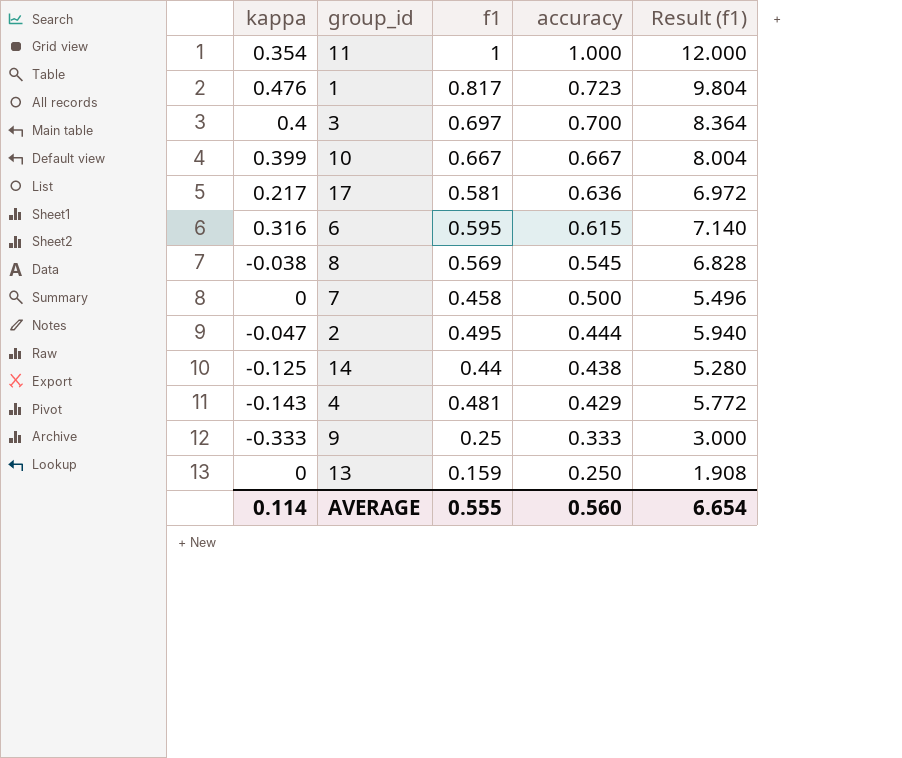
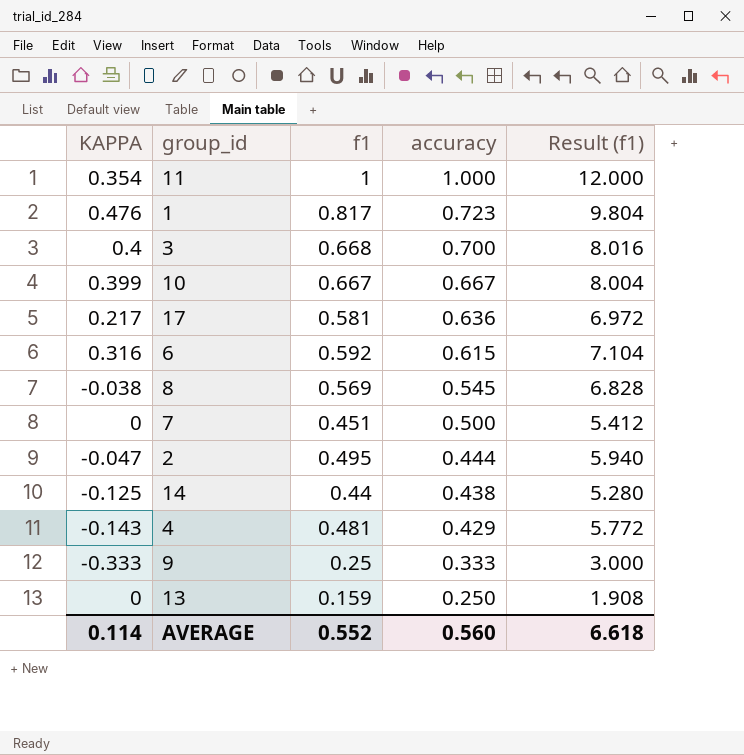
column name: kappa -> KAPPA
3 | f1: 0.697 -> 0.668
3 | Result (f1): 8.364 -> 8.016
6 | f1: 0.595 -> 0.592
6 | Result (f1): 7.140 -> 7.104
7 | f1: 0.458 -> 0.451
7 | Result (f1): 5.496 -> 5.412
AVERAGE | f1: 0.555 -> 0.552
AVERAGE | Result (f1): 6.654 -> 6.618

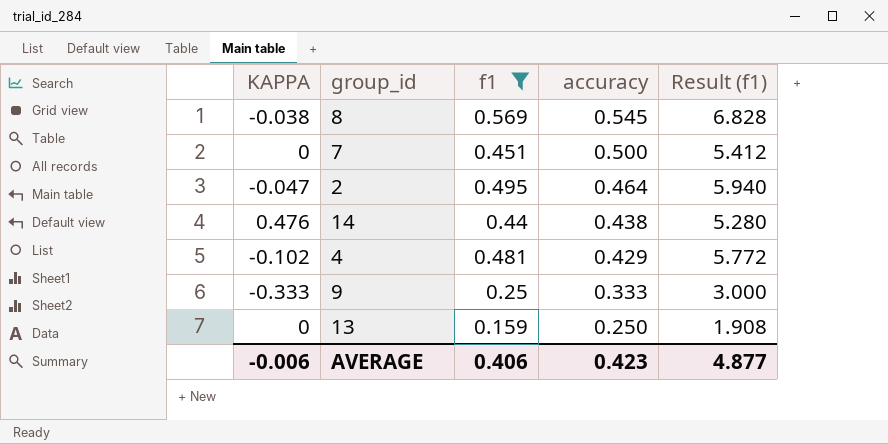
filter: none -> f1 <= 0.569
2 | accuracy: 0.444 -> 0.464
14 | KAPPA: -0.125 -> 0.476
4 | KAPPA: -0.143 -> -0.102
AVERAGE | KAPPA: 0.114 -> -0.006
AVERAGE | f1: 0.552 -> 0.406
AVERAGE | accuracy: 0.560 -> 0.423
AVERAGE | Result (f1): 6.618 -> 4.877

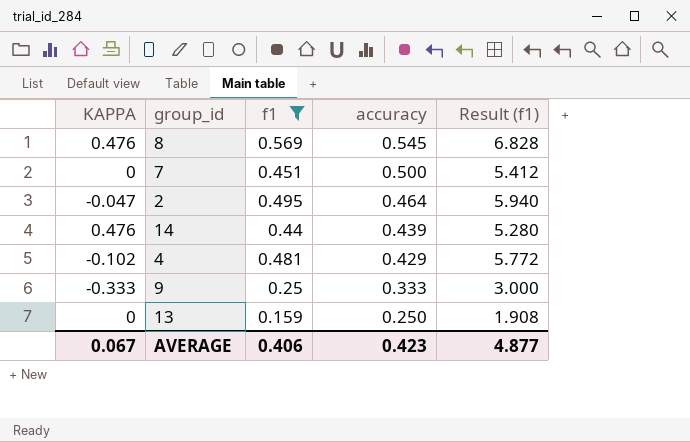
8 | KAPPA: -0.038 -> 0.476
14 | accuracy: 0.438 -> 0.439
AVERAGE | KAPPA: -0.006 -> 0.067

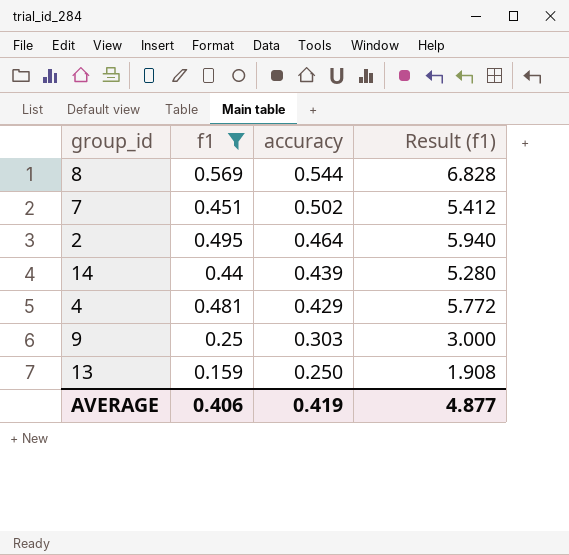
column KAPPA | position: 1 -> none
8 | accuracy: 0.545 -> 0.544
7 | accuracy: 0.500 -> 0.502
9 | accuracy: 0.333 -> 0.303
AVERAGE | accuracy: 0.423 -> 0.419

